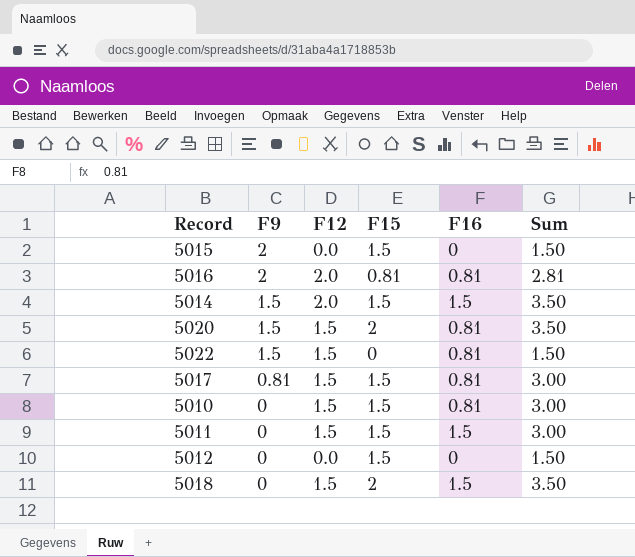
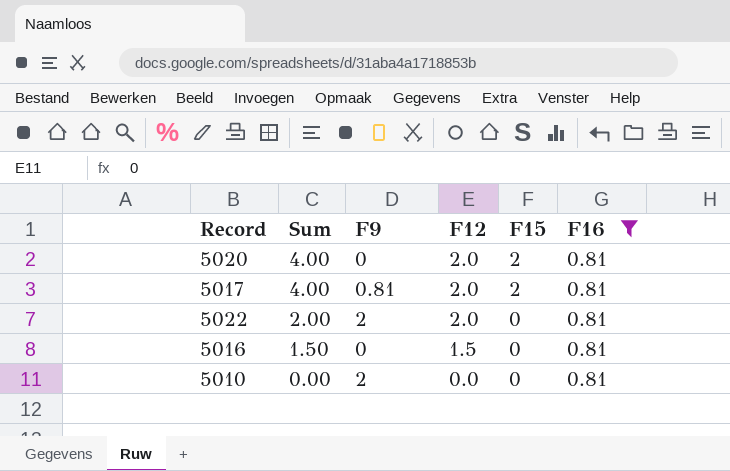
filter: none -> F16 = 0.81
row order: F9 descending -> Sum descending
column Sum | position: 6 -> 2
5020 | Sum: 3.50 -> 4.00
5020 | F9: 1.5 -> 0
5020 | F12: 1.5 -> 2.0
5017 | Sum: 3.00 -> 4.00
5017 | F12: 1.5 -> 2.0
5017 | F15: 1.5 -> 2
5022 | Sum: 1.50 -> 2.00
5022 | F9: 1.5 -> 2
5022 | F12: 1.5 -> 2.0
5016 | Sum: 2.81 -> 1.50
5016 | F9: 2 -> 0
5016 | F12: 2.0 -> 1.5
5016 | F15: 0.81 -> 0
5010 | Sum: 3.00 -> 0.00
5010 | F9: 0 -> 2
5010 | F12: 1.5 -> 0.0
5010 | F15: 1.5 -> 0

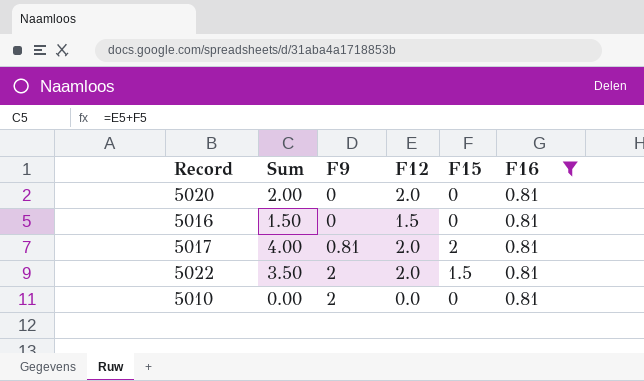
row order: Sum descending -> F9 ascending
5020 | Sum: 4.00 -> 2.00
5020 | F15: 2 -> 0
5022 | Sum: 2.00 -> 3.50
5022 | F15: 0 -> 1.5

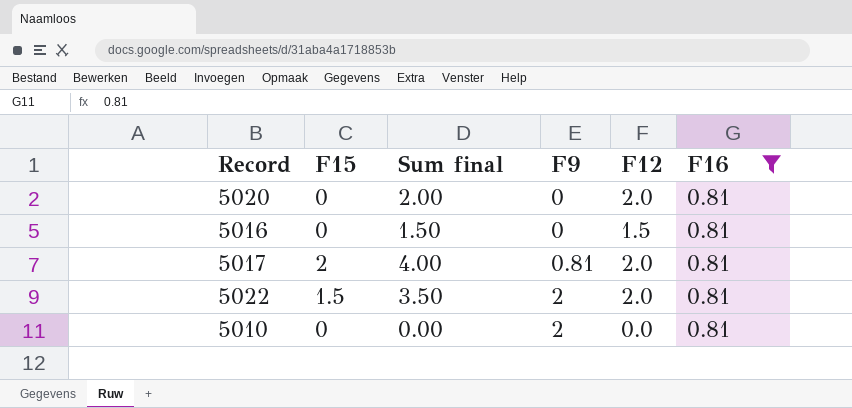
column F15 | position: 5 -> 2
column name: Sum -> Sum final

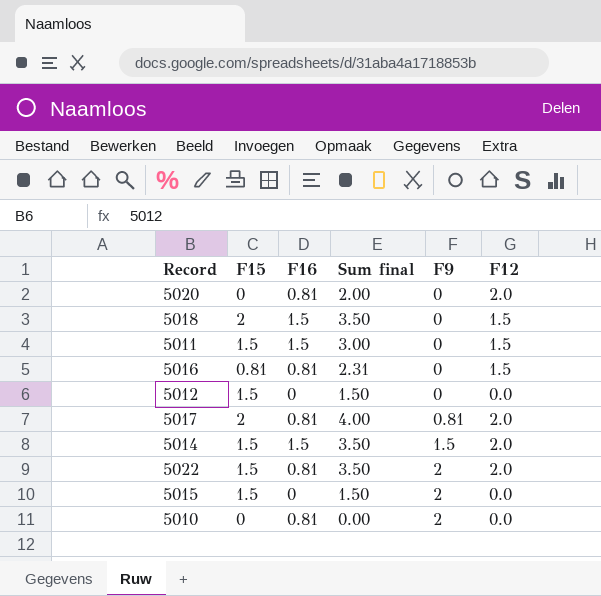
filter: F16 = 0.81 -> none
column F16 | position: 6 -> 3
5016 | F15: 0 -> 0.81
5016 | Sum final: 1.50 -> 2.31

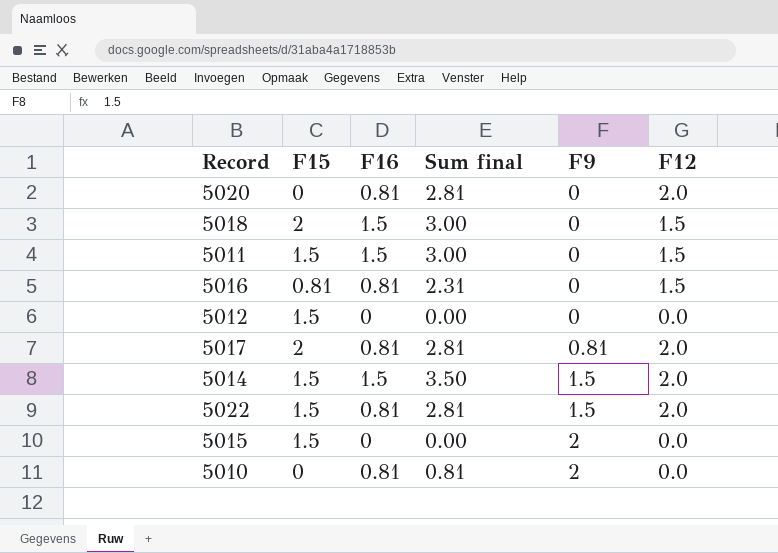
column Sum final | formula: [F15] + [F12] -> [F16] + [F12]
5022 | F9: 2 -> 1.5

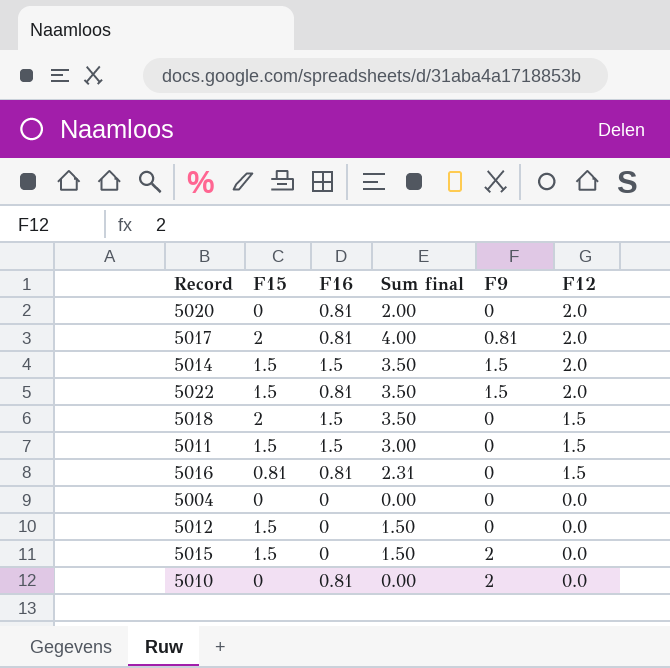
row order: F9 ascending -> F12 descending
column Sum final | formula: [F16] + [F12] -> [F15] + [F12]
row 5004: none -> 0 | 0 | 0.00 | 0 | 0.0

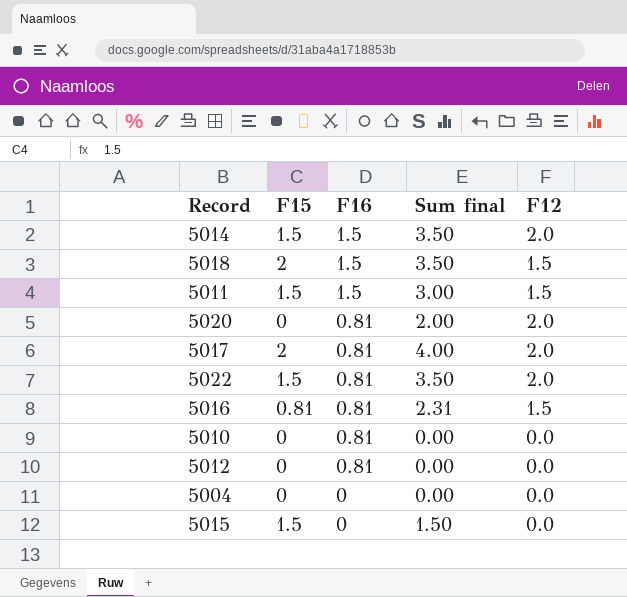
row order: F12 descending -> F16 descending
column F9 | position: 5 -> none
5012 | F15: 1.5 -> 0
5012 | F16: 0 -> 0.81
5012 | Sum final: 1.50 -> 0.00

